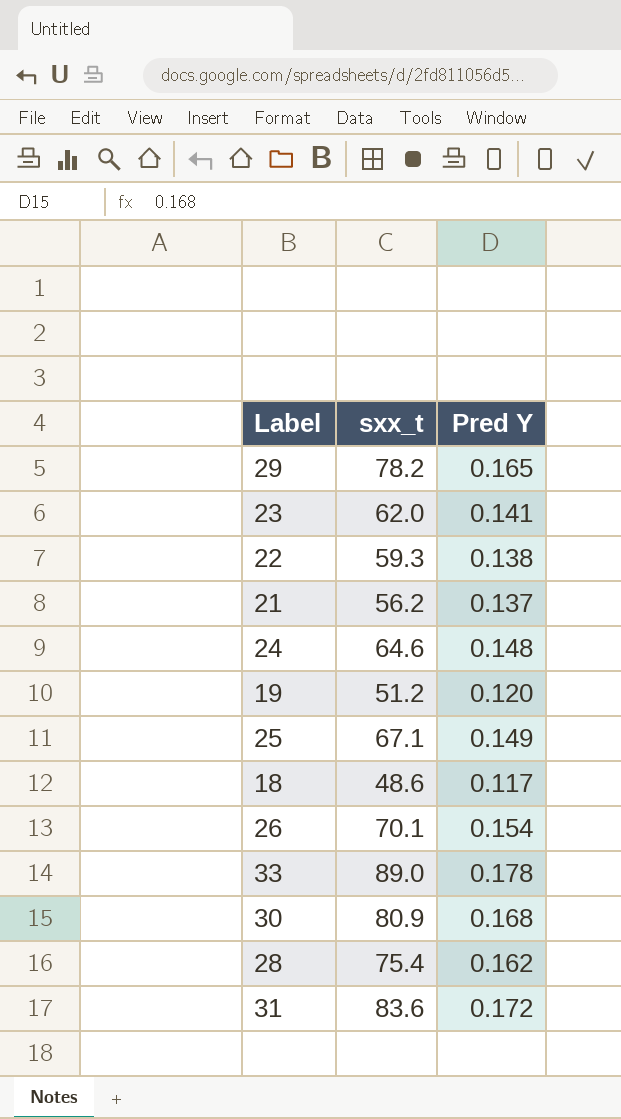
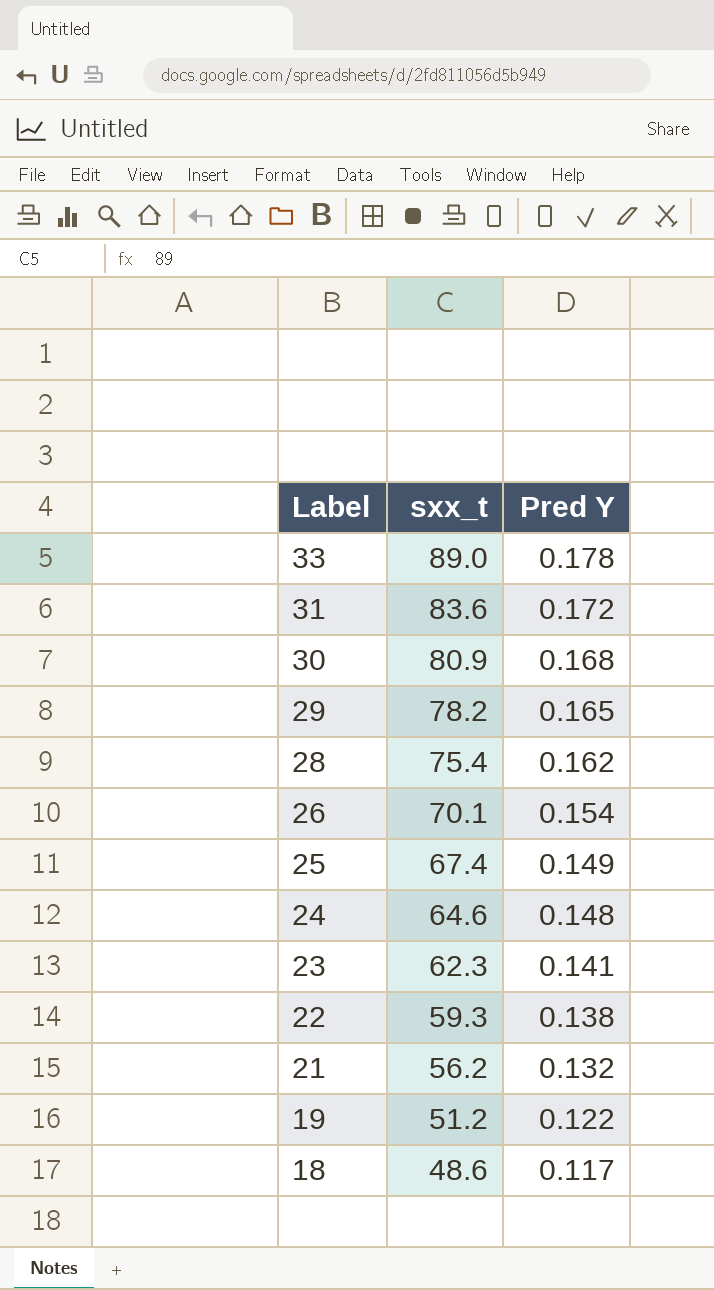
row order: none -> Label descending
25 | sxx_t: 67.1 -> 67.4
23 | sxx_t: 62.0 -> 62.3
21 | Pred Y: 0.137 -> 0.132
19 | Pred Y: 0.120 -> 0.122

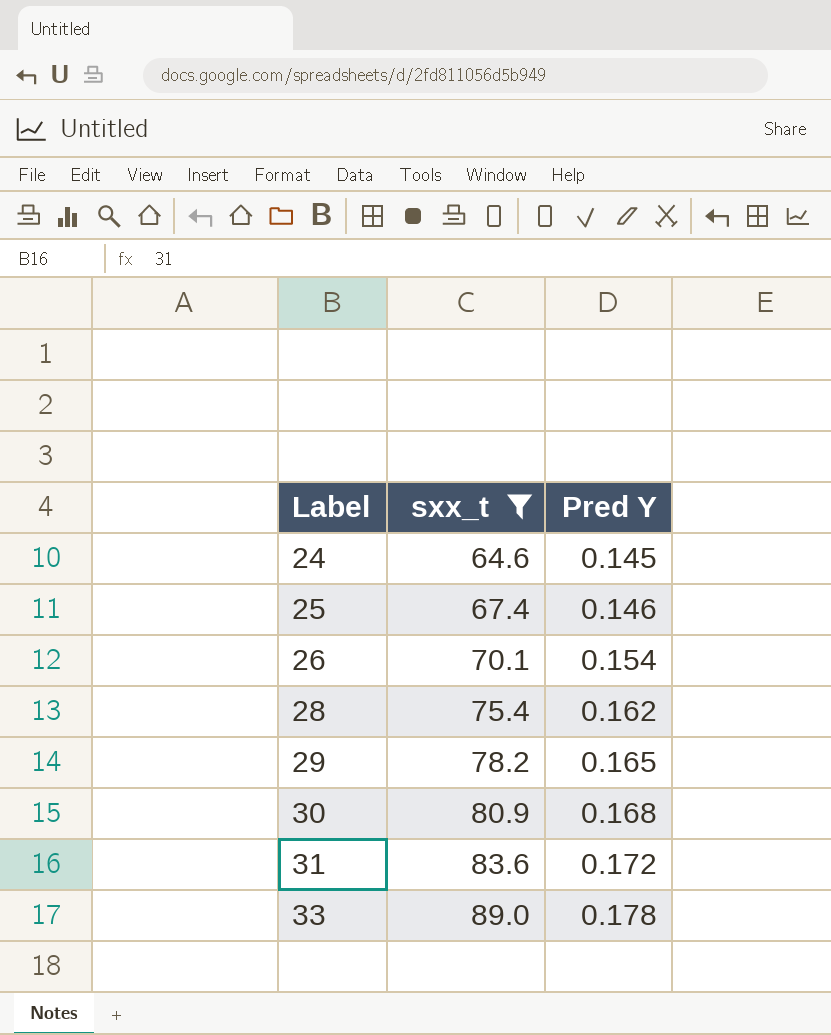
filter: none -> sxx_t >= 64.6
row order: Label descending -> Label ascending
24 | Pred Y: 0.148 -> 0.145
25 | Pred Y: 0.149 -> 0.146

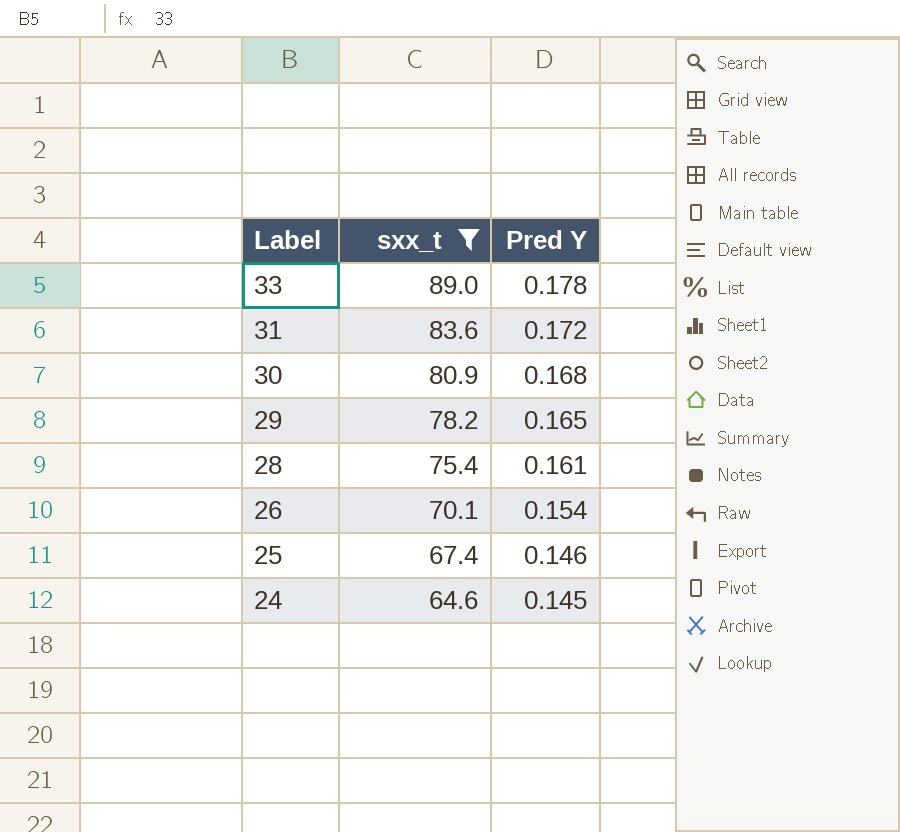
row order: Label ascending -> Label descending
28 | Pred Y: 0.162 -> 0.161

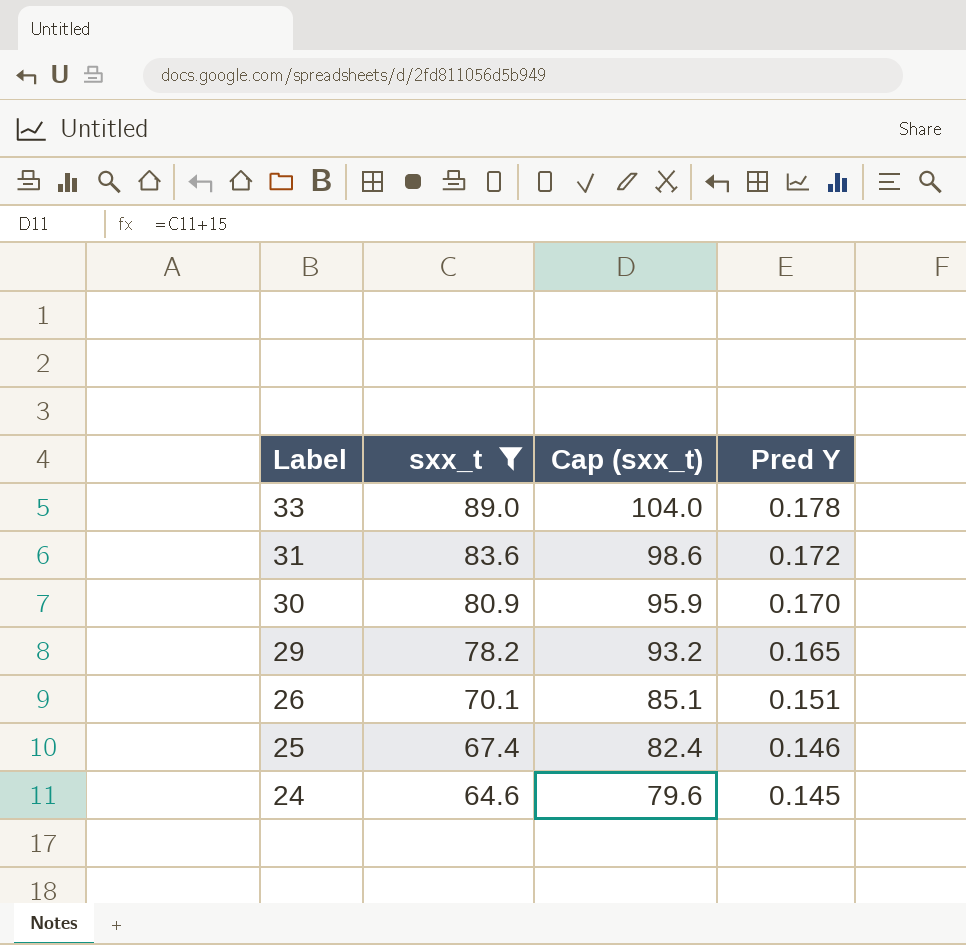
column Cap (sxx_t) | formula: none -> [sxx_t] + 15
row 28: 75.4 | 0.161 -> none
30 | Pred Y: 0.168 -> 0.170
26 | Pred Y: 0.154 -> 0.151

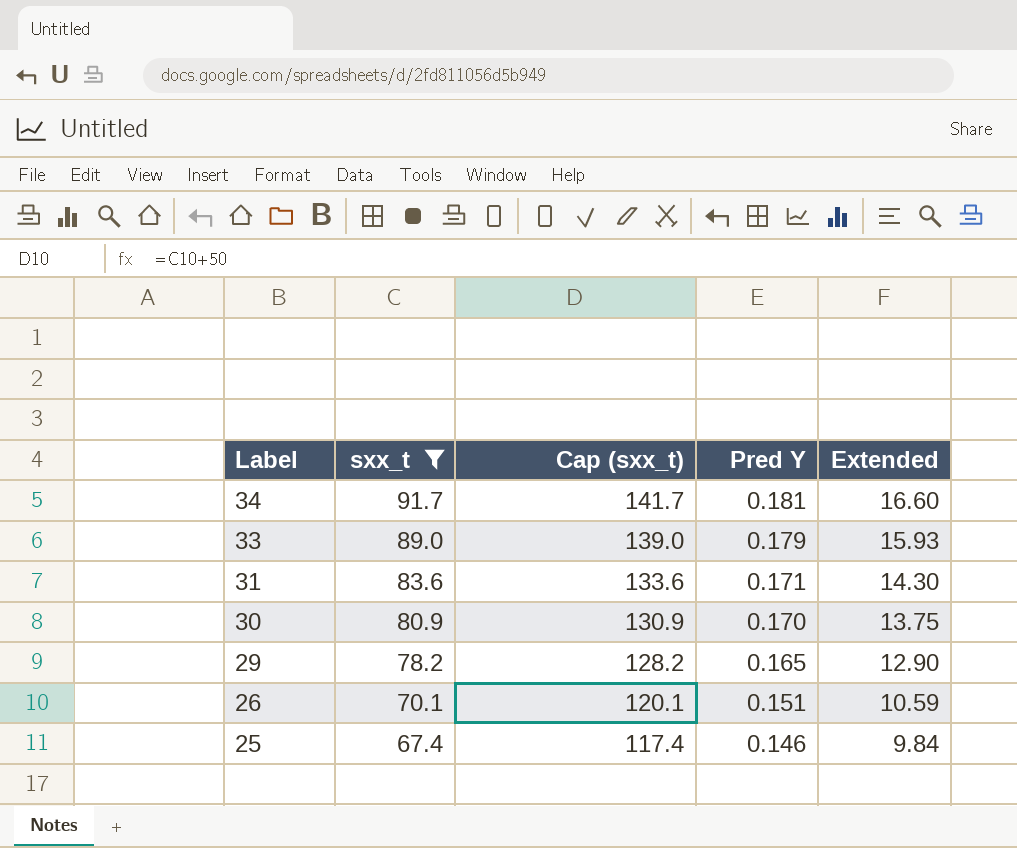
column Cap (sxx_t) | formula: [sxx_t] + 15 -> [sxx_t] + 50
column Extended | formula: none -> [sxx_t] * [Pred Y]
row 24: 64.6 | 79.6 | 0.145 -> none
row 34: none -> 91.7 | 141.7 | 0.181 | 16.60
33 | Pred Y: 0.178 -> 0.179
31 | Pred Y: 0.172 -> 0.171

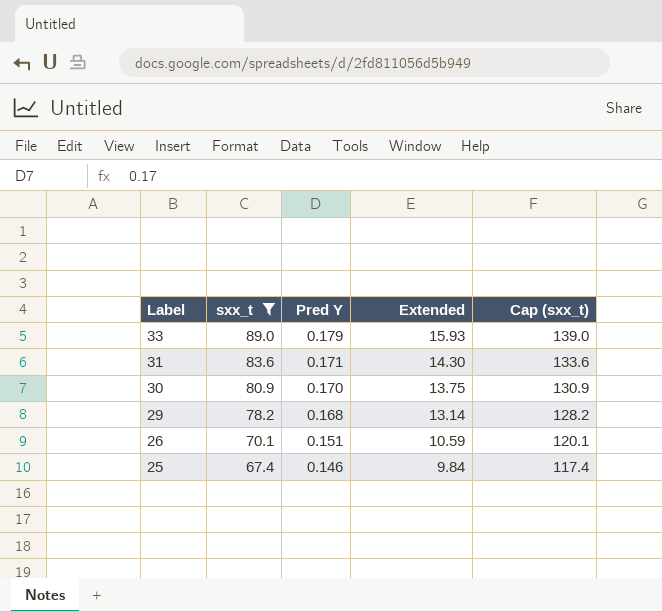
column Cap (sxx_t) | position: 3 -> 5
row 34: 91.7 | 141.7 | 0.181 | 16.60 -> none
29 | Pred Y: 0.165 -> 0.168
29 | Extended: 12.90 -> 13.14

